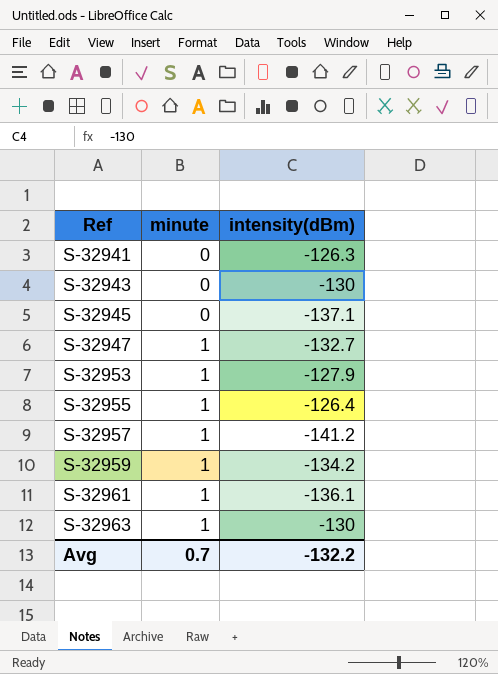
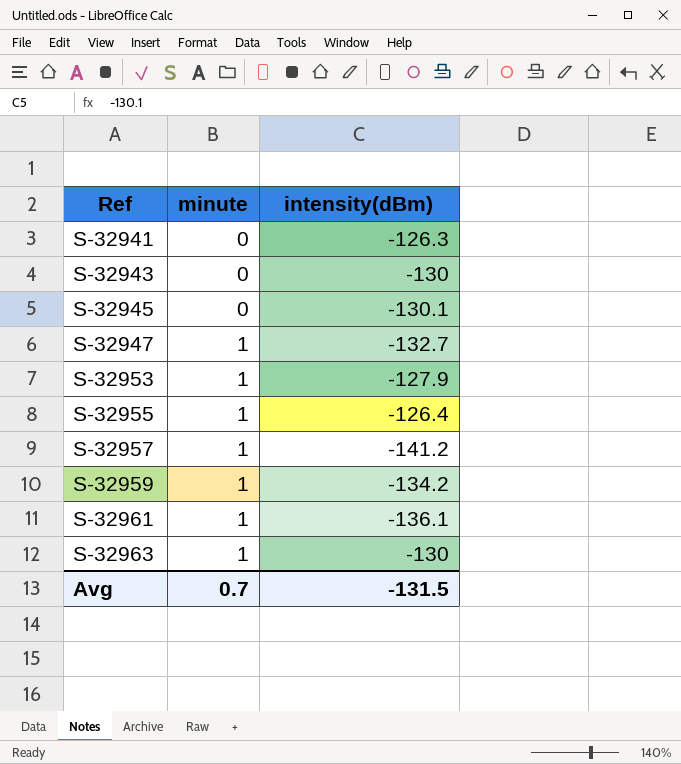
S-32945 | intensity(dBm): -137.1 -> -130.1
Avg | intensity(dBm): -132.2 -> -131.5

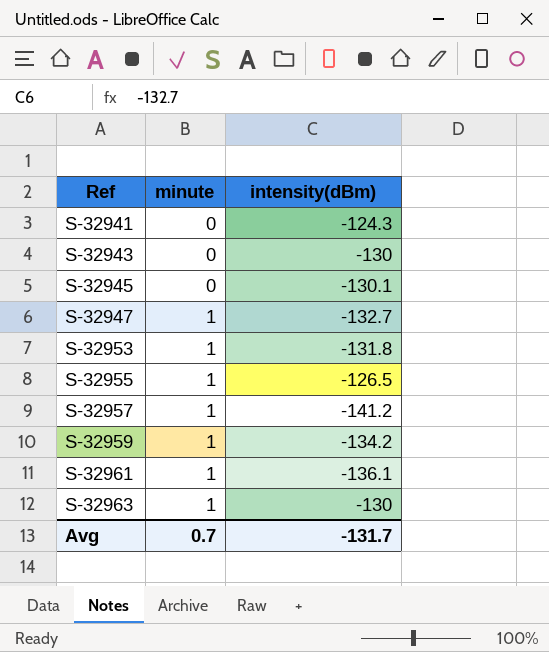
S-32941 | intensity(dBm): -126.3 -> -124.3
S-32953 | intensity(dBm): -127.9 -> -131.8
S-32955 | intensity(dBm): -126.4 -> -126.5
Avg | intensity(dBm): -131.5 -> -131.7

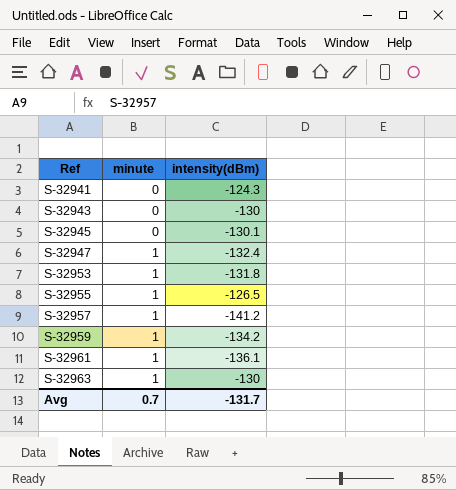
S-32947 | intensity(dBm): -132.7 -> -132.4

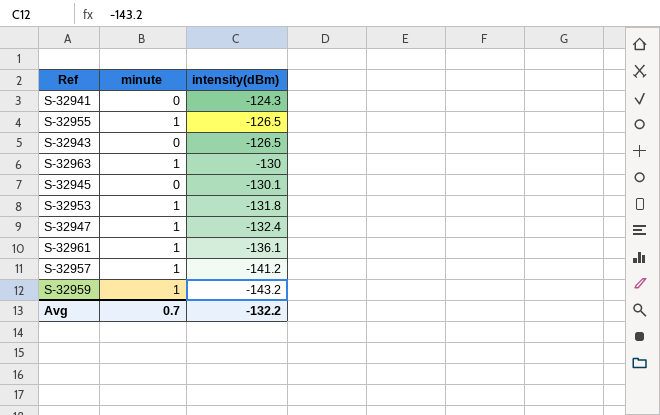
row order: Ref ascending -> intensity(dBm) descending
S-32943 | intensity(dBm): -130 -> -126.5
S-32959 | intensity(dBm): -134.2 -> -143.2
Avg | intensity(dBm): -131.7 -> -132.2

